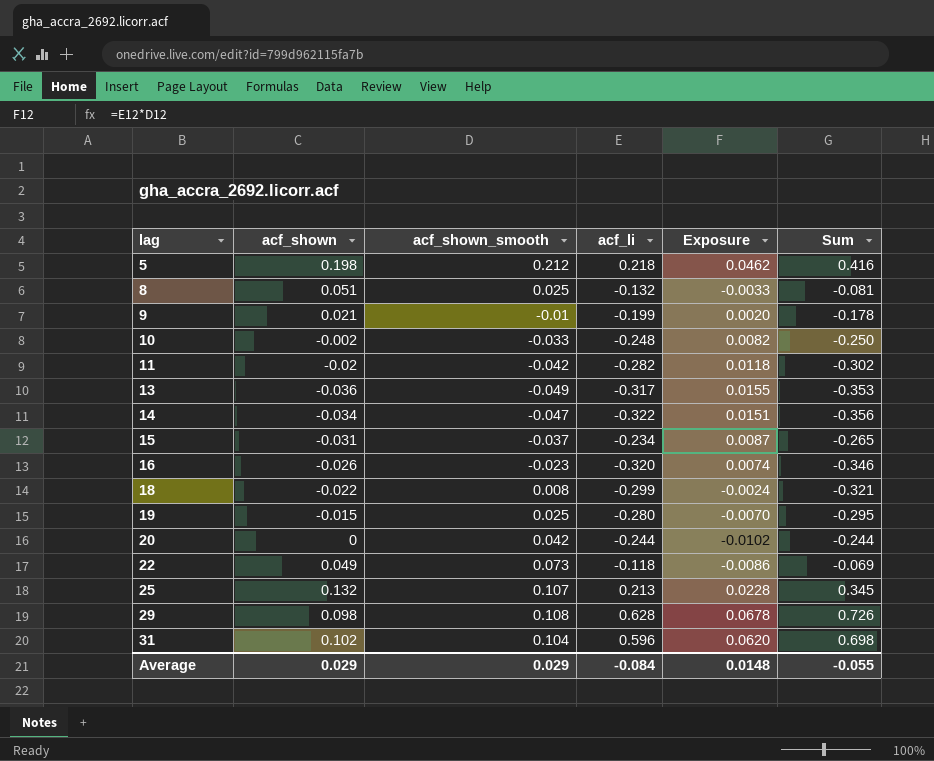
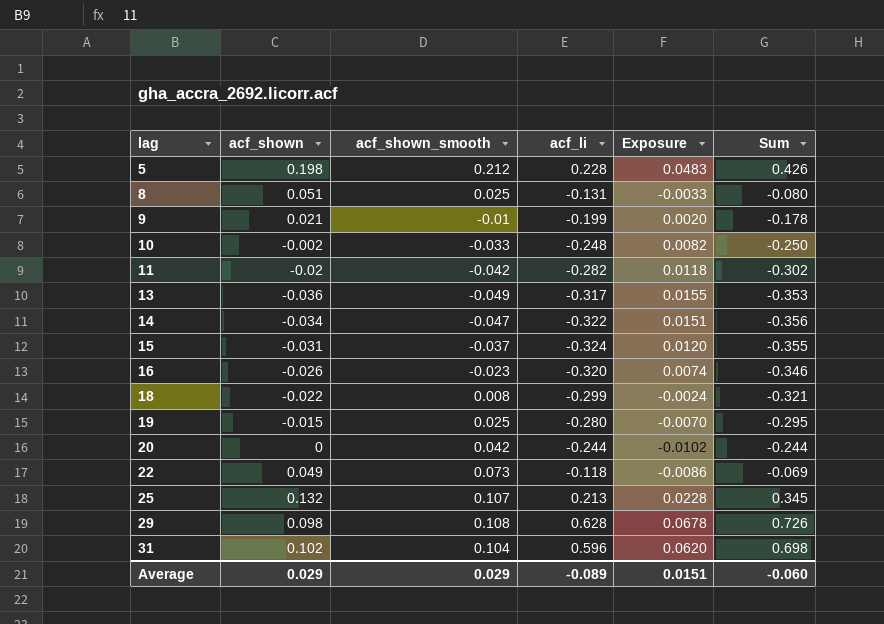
5 | acf_li: 0.218 -> 0.228
5 | Exposure: 0.0462 -> 0.0483
5 | Sum: 0.416 -> 0.426
8 | acf_li: -0.132 -> -0.131
8 | Sum: -0.081 -> -0.080
15 | acf_li: -0.234 -> -0.324
15 | Exposure: 0.0087 -> 0.0120
15 | Sum: -0.265 -> -0.355
Average | acf_li: -0.084 -> -0.089
Average | Exposure: 0.0148 -> 0.0151
Average | Sum: -0.055 -> -0.060

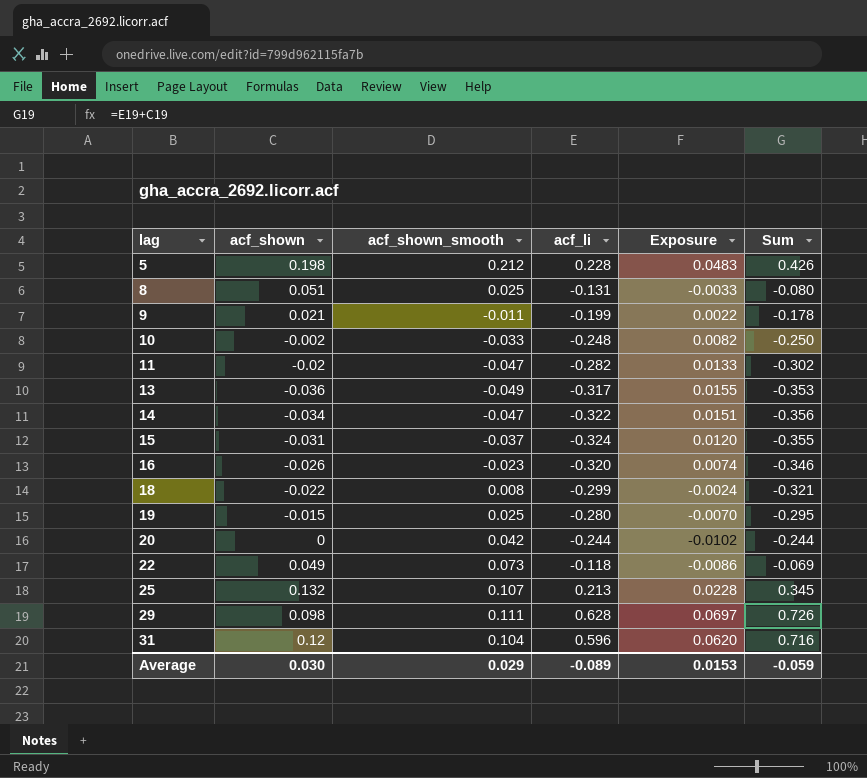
9 | acf_shown_smooth: -0.01 -> -0.011
9 | Exposure: 0.0020 -> 0.0022
11 | acf_shown_smooth: -0.042 -> -0.047
11 | Exposure: 0.0118 -> 0.0133
29 | acf_shown_smooth: 0.108 -> 0.111
29 | Exposure: 0.0678 -> 0.0697
31 | acf_shown: 0.102 -> 0.12
31 | Sum: 0.698 -> 0.716
Average | acf_shown: 0.029 -> 0.030
Average | Exposure: 0.0151 -> 0.0153
Average | Sum: -0.060 -> -0.059

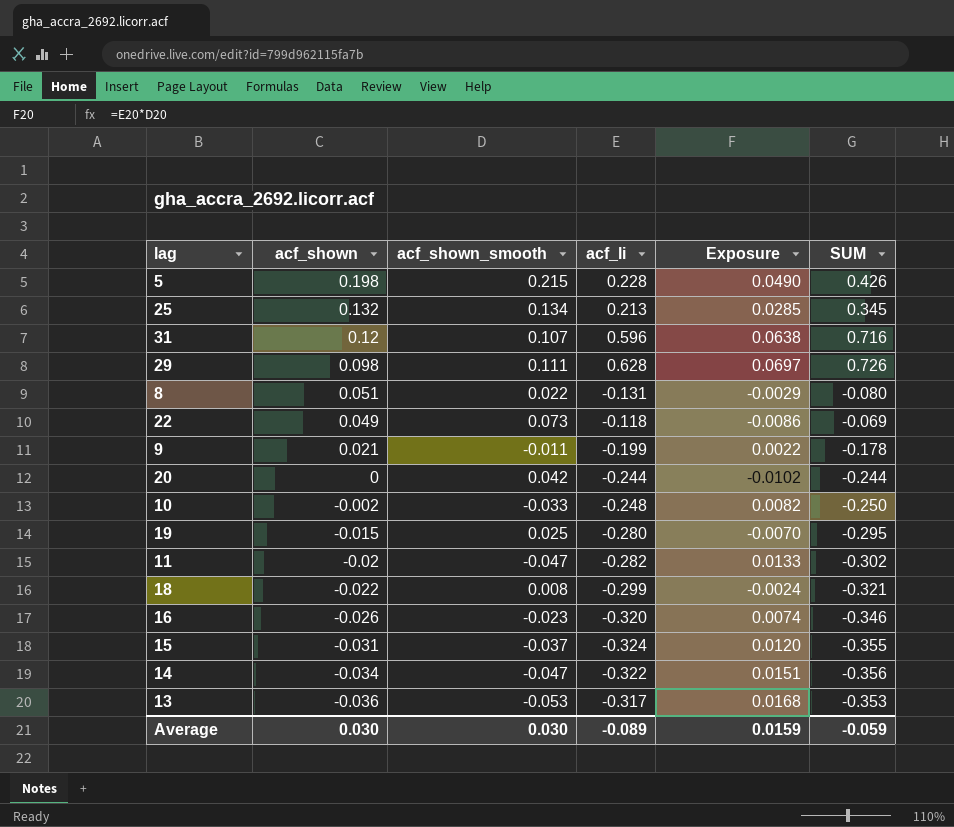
row order: lag ascending -> acf_shown descending
column name: Sum -> SUM
5 | acf_shown_smooth: 0.212 -> 0.215
5 | Exposure: 0.0483 -> 0.0490
25 | acf_shown_smooth: 0.107 -> 0.134
25 | Exposure: 0.0228 -> 0.0285
31 | acf_shown_smooth: 0.104 -> 0.107
31 | Exposure: 0.0620 -> 0.0638
8 | acf_shown_smooth: 0.025 -> 0.022
8 | Exposure: -0.0033 -> -0.0029
13 | acf_shown_smooth: -0.049 -> -0.053
13 | Exposure: 0.0155 -> 0.0168
Average | acf_shown_smooth: 0.029 -> 0.030
Average | Exposure: 0.0153 -> 0.0159

